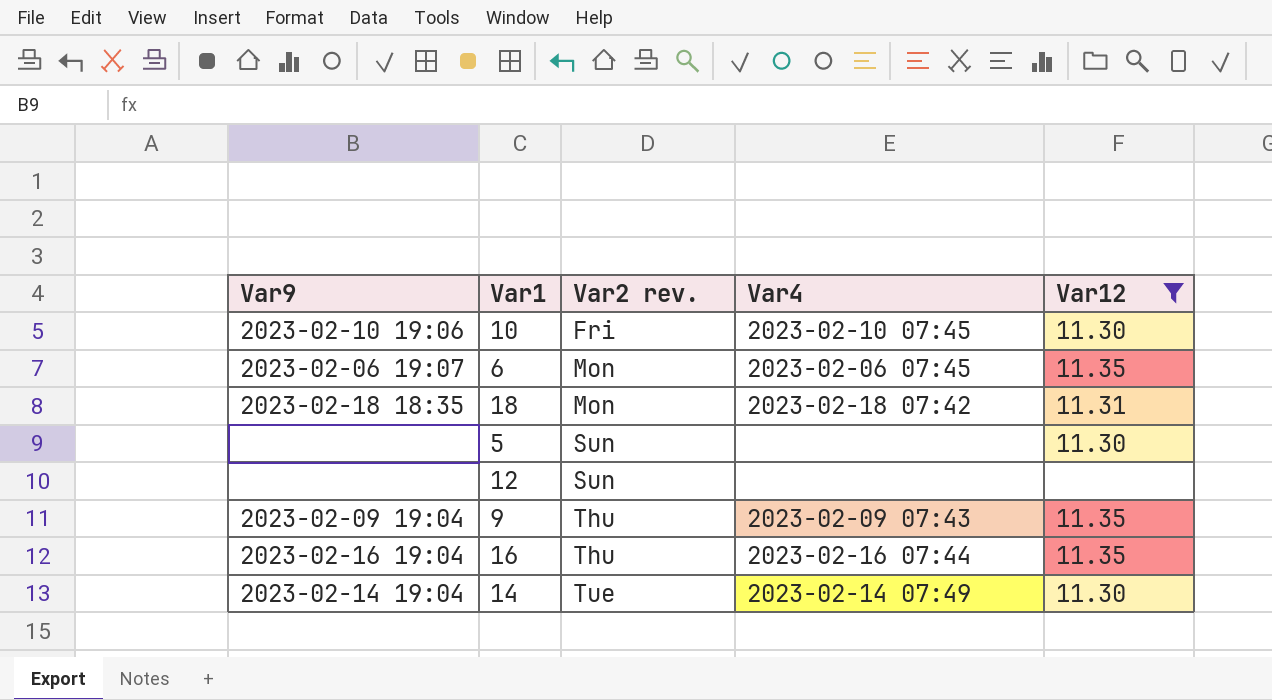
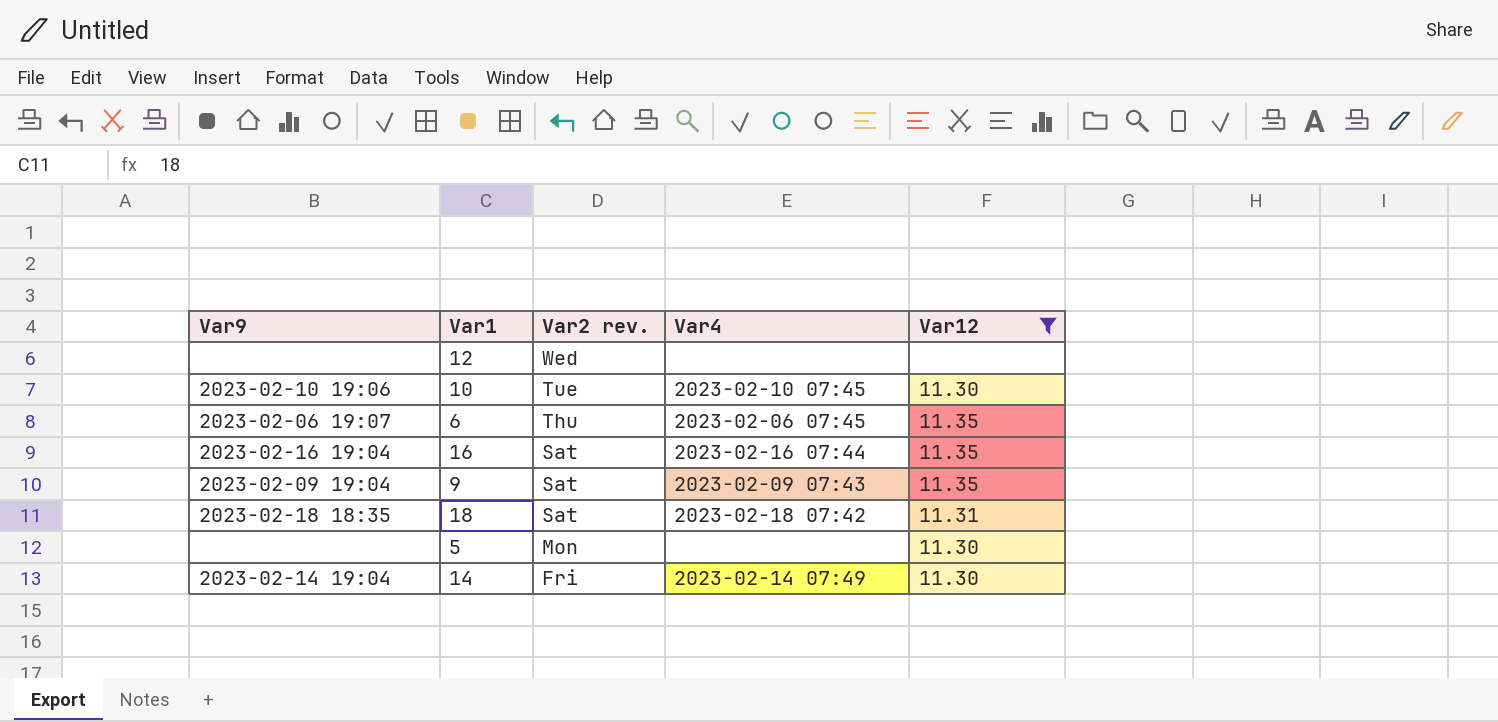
row order: Var2 rev. ascending -> Var2 rev. descending
12 | Var2 rev.: Sun -> Wed
10 | Var2 rev.: Fri -> Tue
6 | Var2 rev.: Mon -> Thu
16 | Var2 rev.: Thu -> Sat
9 | Var2 rev.: Thu -> Sat
18 | Var2 rev.: Mon -> Sat
5 | Var2 rev.: Sun -> Mon
14 | Var2 rev.: Tue -> Fri

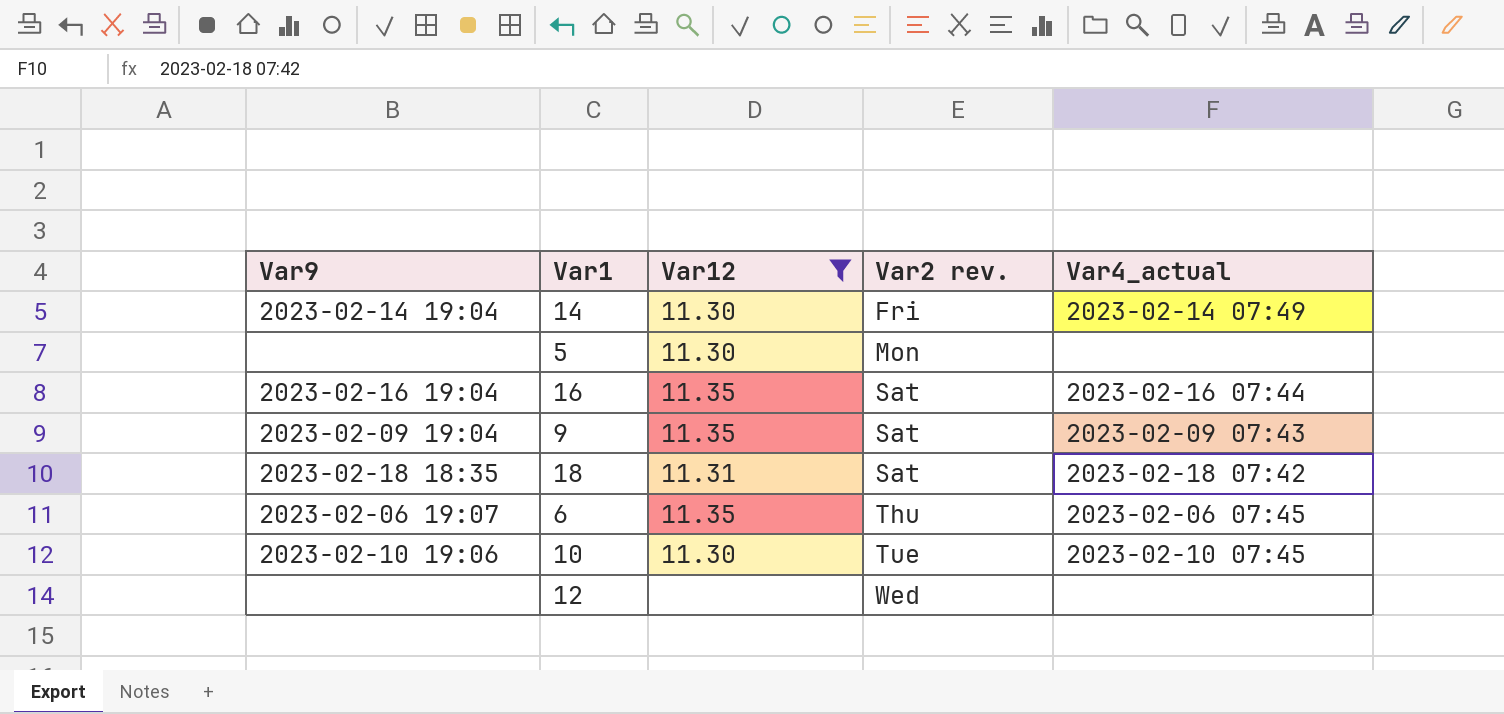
row order: Var2 rev. descending -> Var2 rev. ascending
column Var12 | position: 5 -> 3
column name: Var4 -> Var4_actual

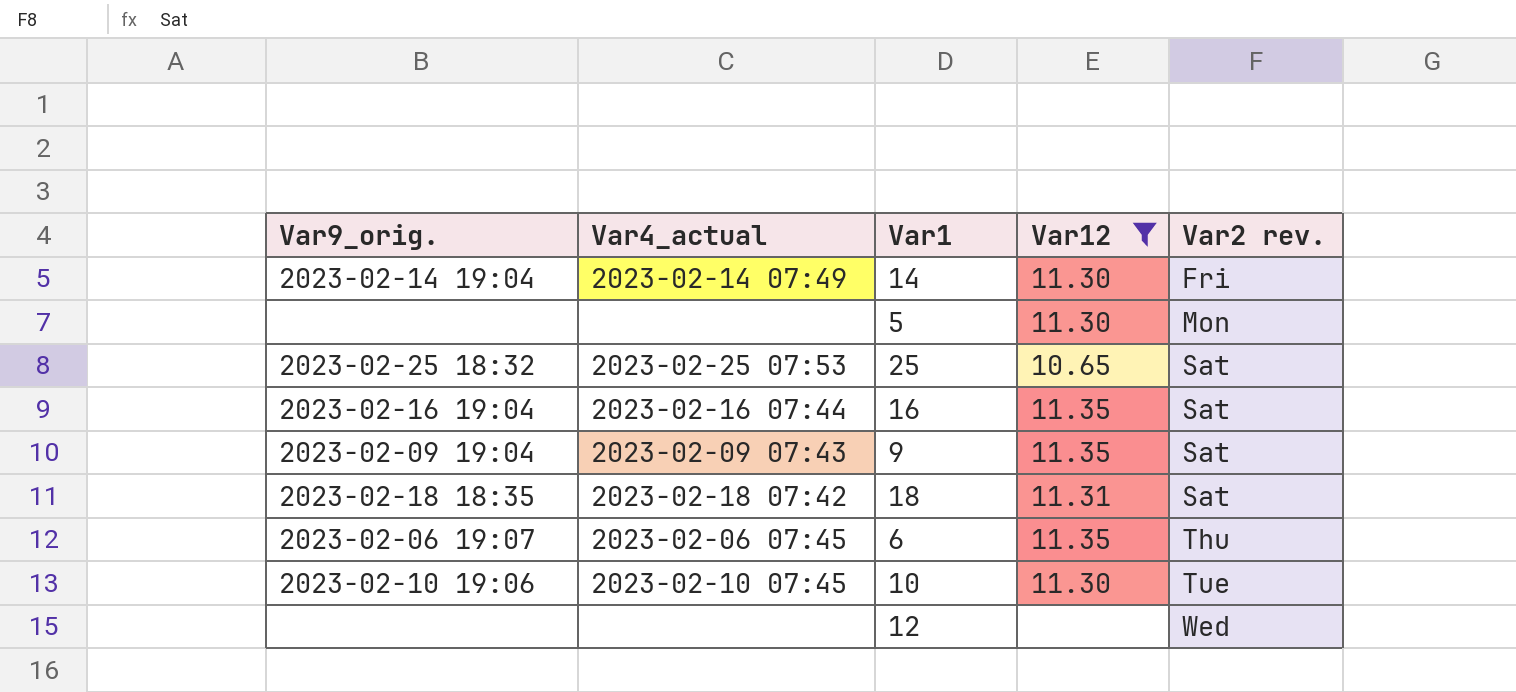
column name: Var9 -> Var9_orig.
column Var4_actual | position: 5 -> 2
row 25: none -> 2023-02-25 18:32 | 2023-02-25 07:53 | 10.65 | Sat

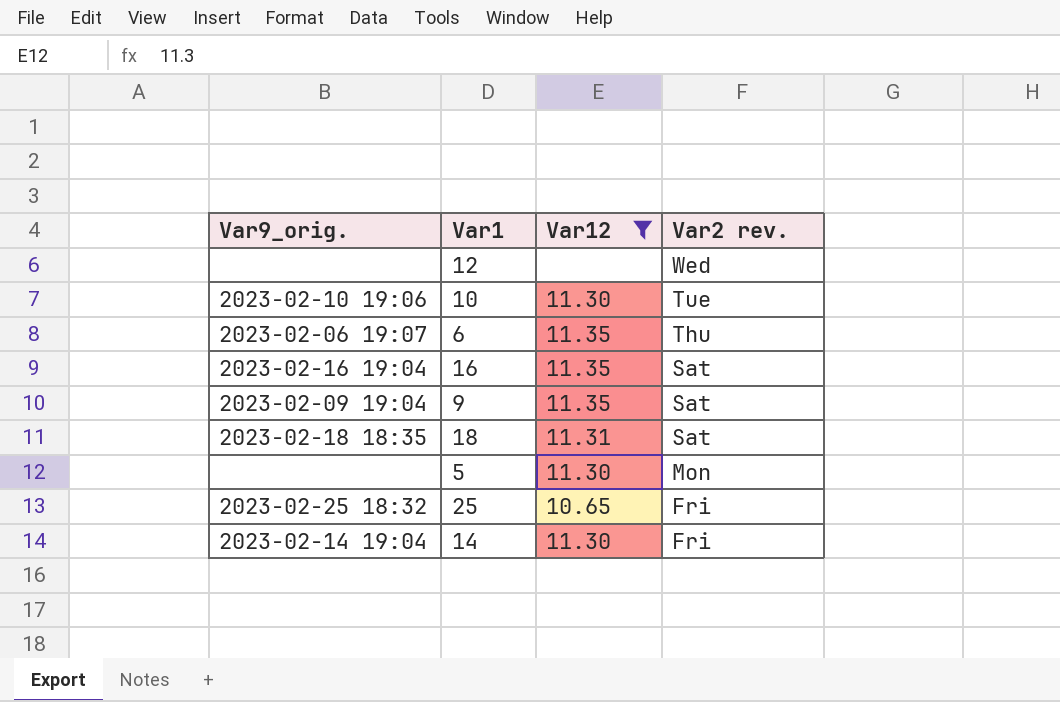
row order: Var2 rev. ascending -> Var2 rev. descending
column Var4_actual | position: 2 -> none
25 | Var2 rev.: Sat -> Fri

